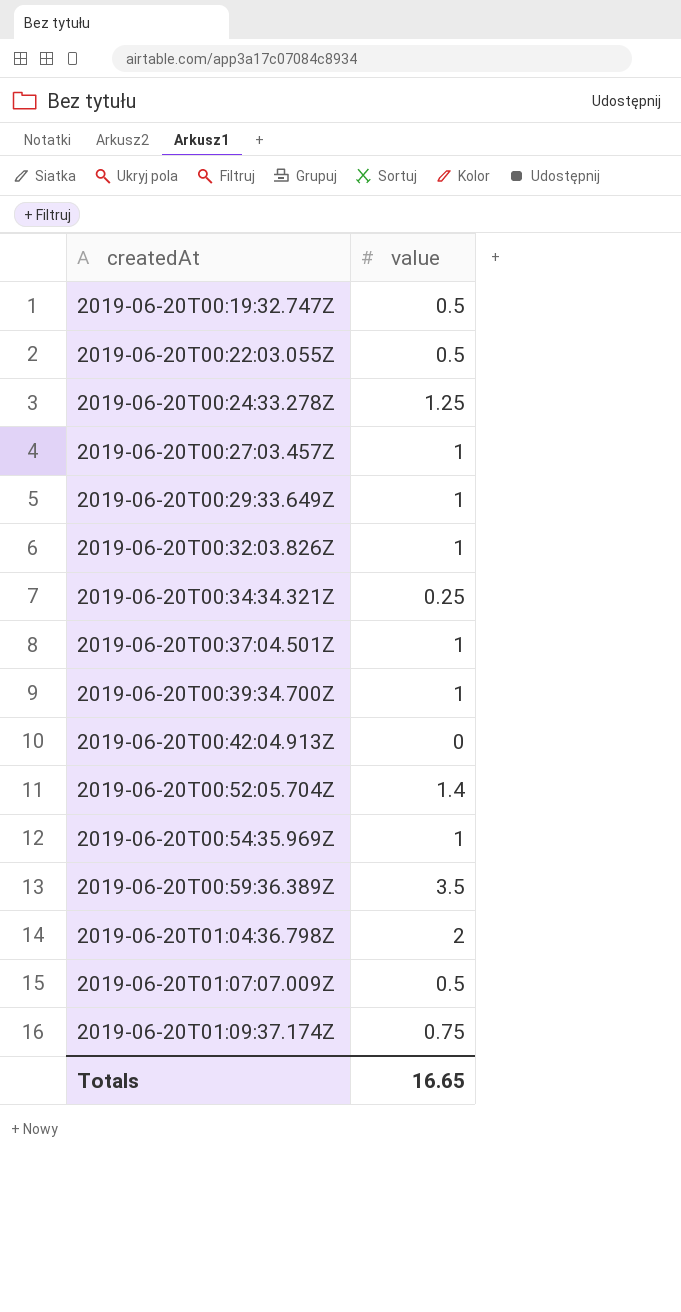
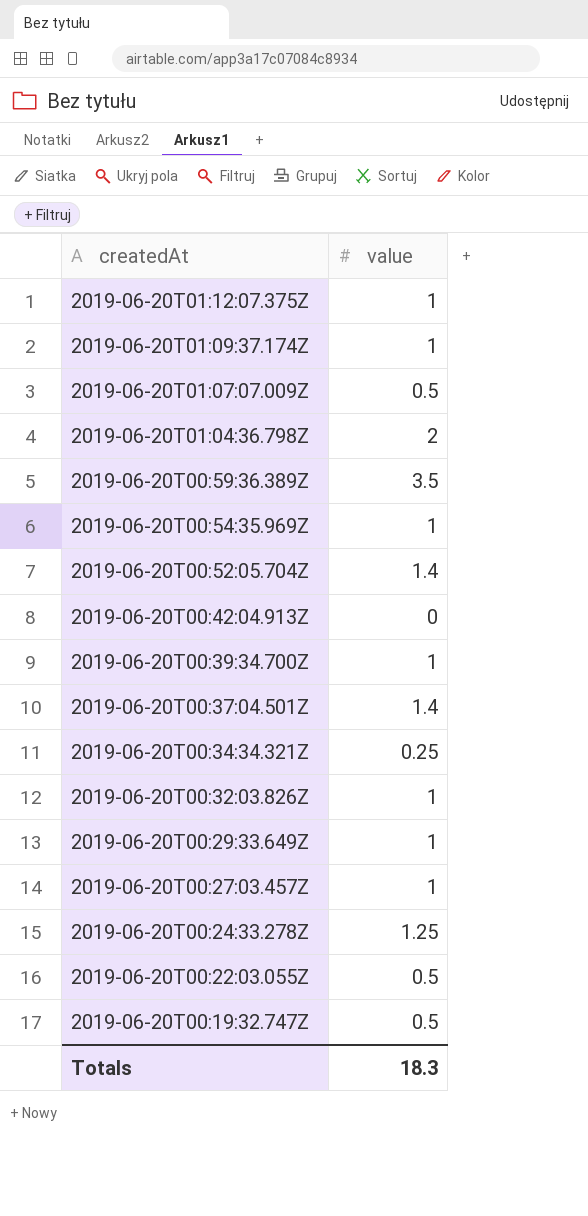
row order: createdAt ascending -> createdAt descending
row 2019-06-20T01:12:07.375Z: none -> 1
2019-06-20T01:09:37.174Z | value: 0.75 -> 1
2019-06-20T00:37:04.501Z | value: 1 -> 1.4
Totals | value: 16.65 -> 18.3

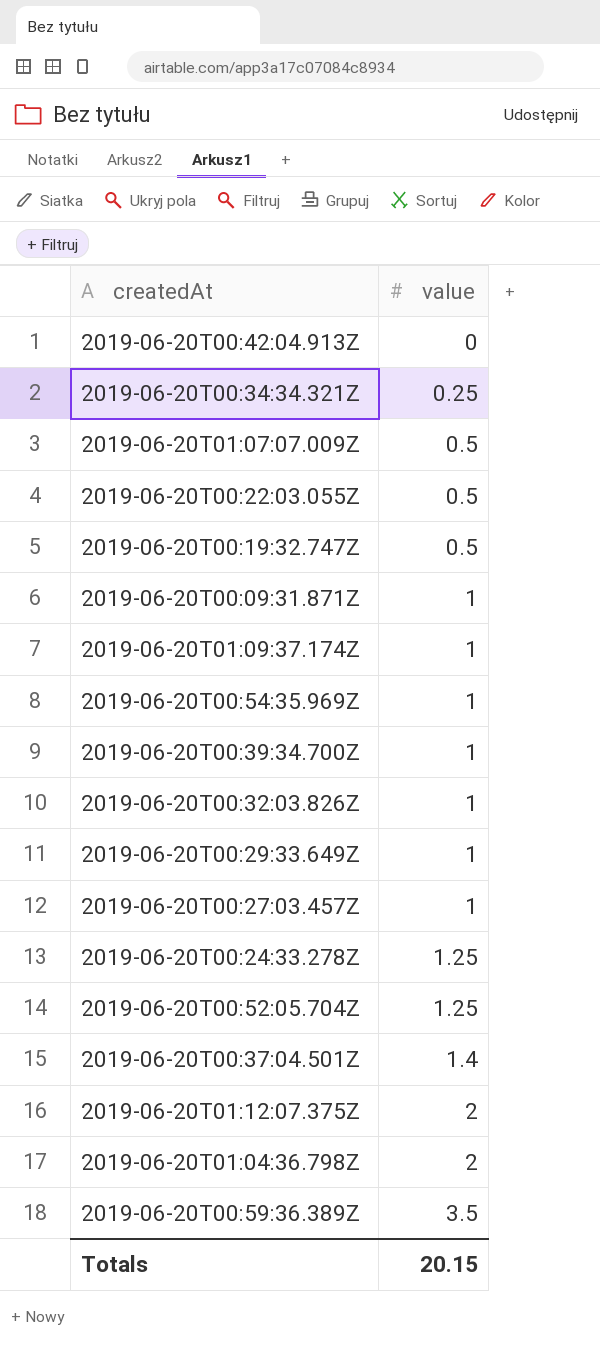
row order: createdAt descending -> value ascending
row 2019-06-20T00:09:31.871Z: none -> 1
2019-06-20T00:52:05.704Z | value: 1.4 -> 1.25
2019-06-20T01:12:07.375Z | value: 1 -> 2
Totals | value: 18.3 -> 20.15

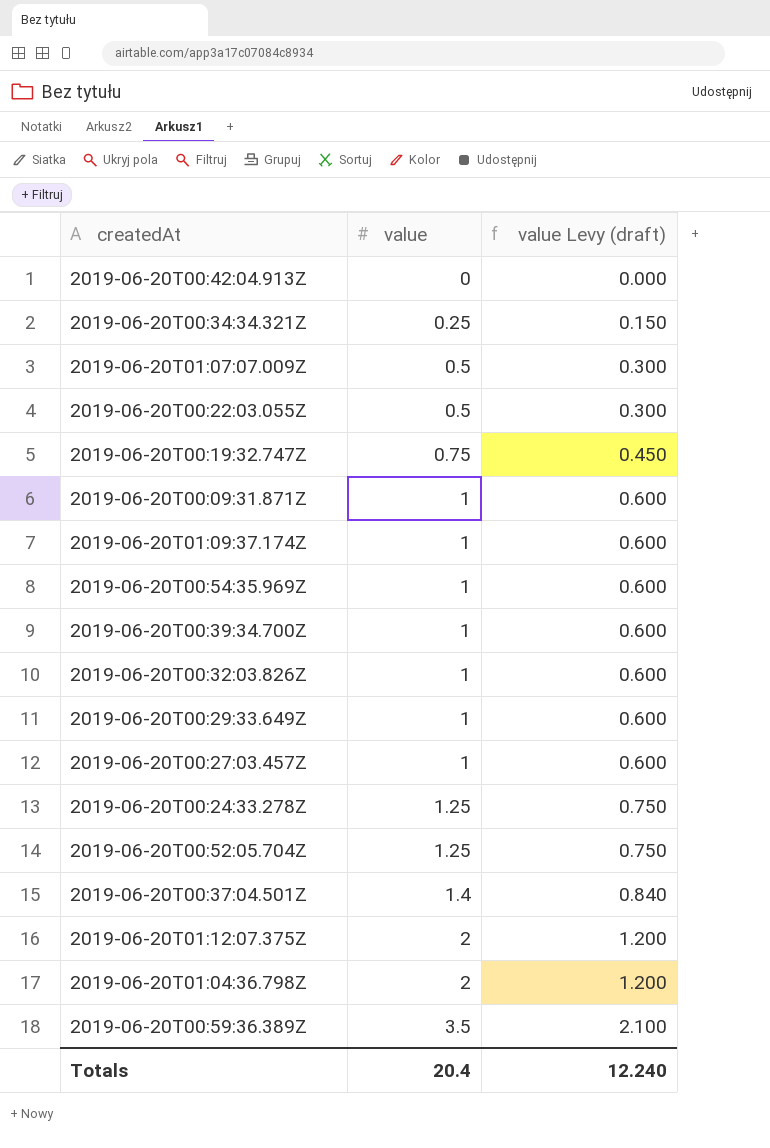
column value Levy (draft) | formula: none -> [value] * 0.6
2019-06-20T00:19:32.747Z | value: 0.5 -> 0.75
Totals | value: 20.15 -> 20.4

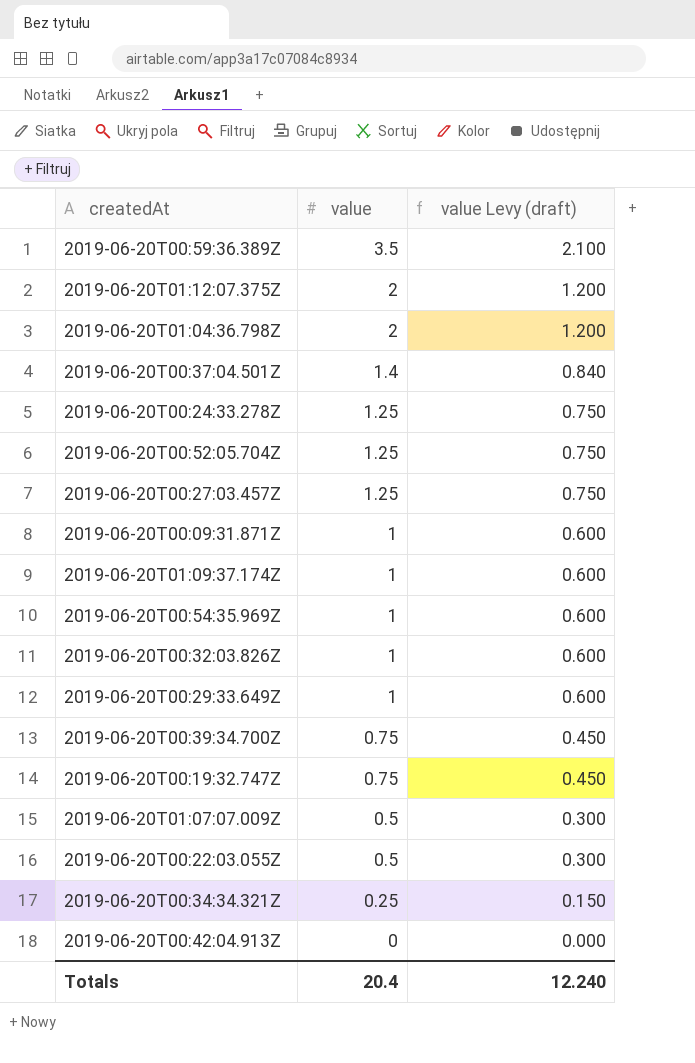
row order: value ascending -> value descending
2019-06-20T00:27:03.457Z | value: 1 -> 1.25
2019-06-20T00:27:03.457Z | value Levy (draft): 0.600 -> 0.750
2019-06-20T00:39:34.700Z | value: 1 -> 0.75
2019-06-20T00:39:34.700Z | value Levy (draft): 0.600 -> 0.450

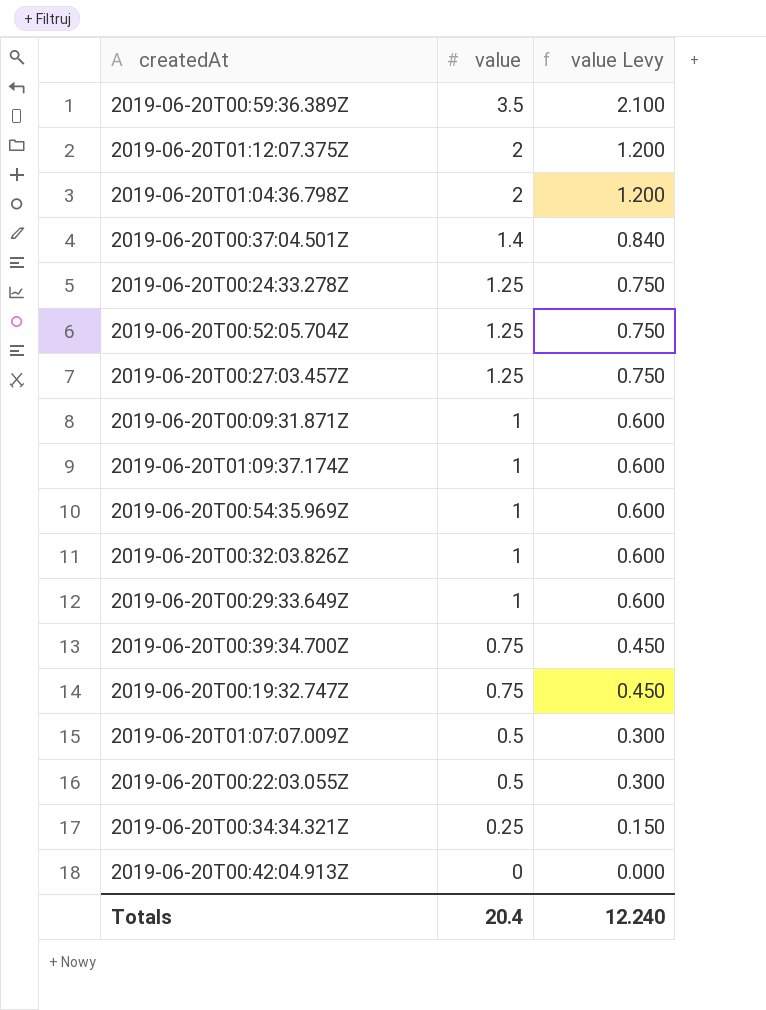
column name: value Levy (draft) -> value Levy

